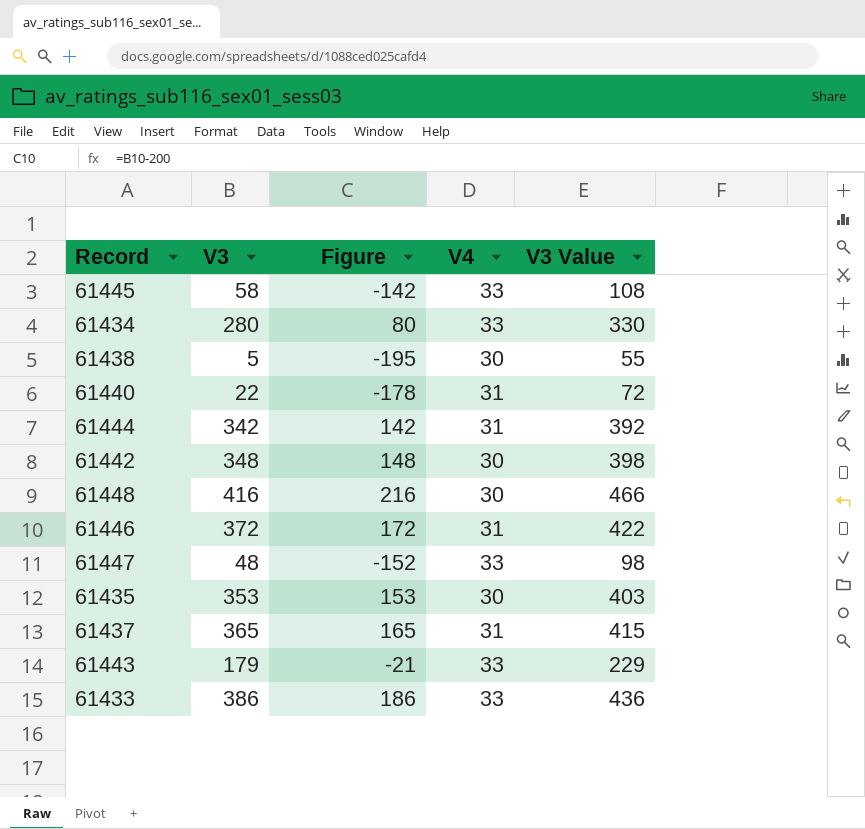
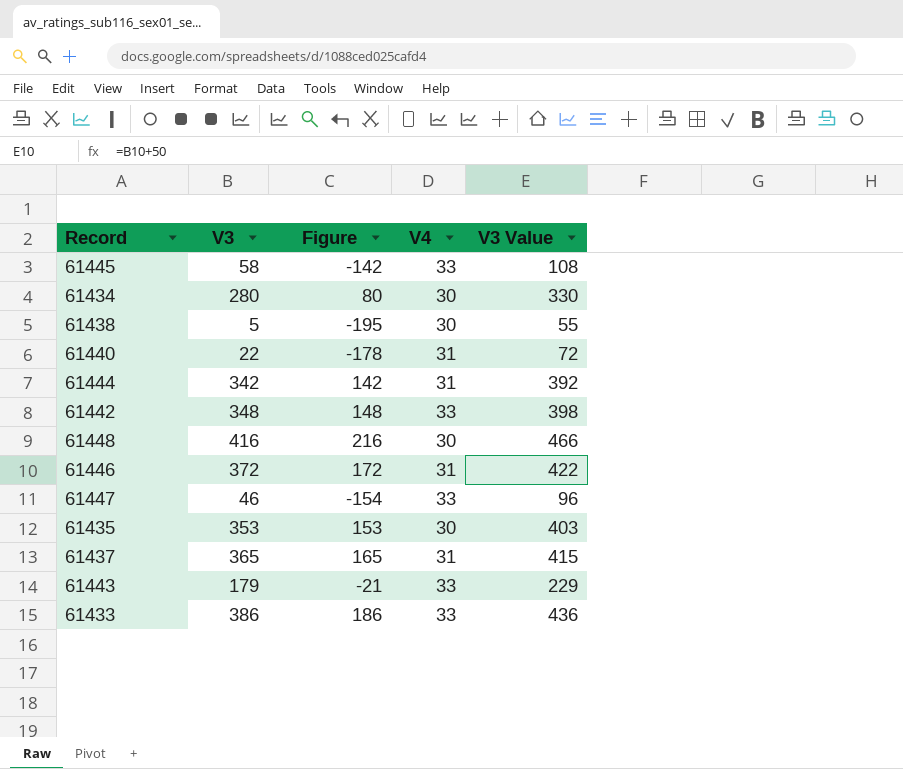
61434 | V4: 33 -> 30
61442 | V4: 30 -> 33
61447 | V3: 48 -> 46
61447 | Figure: -152 -> -154
61447 | V3 Value: 98 -> 96

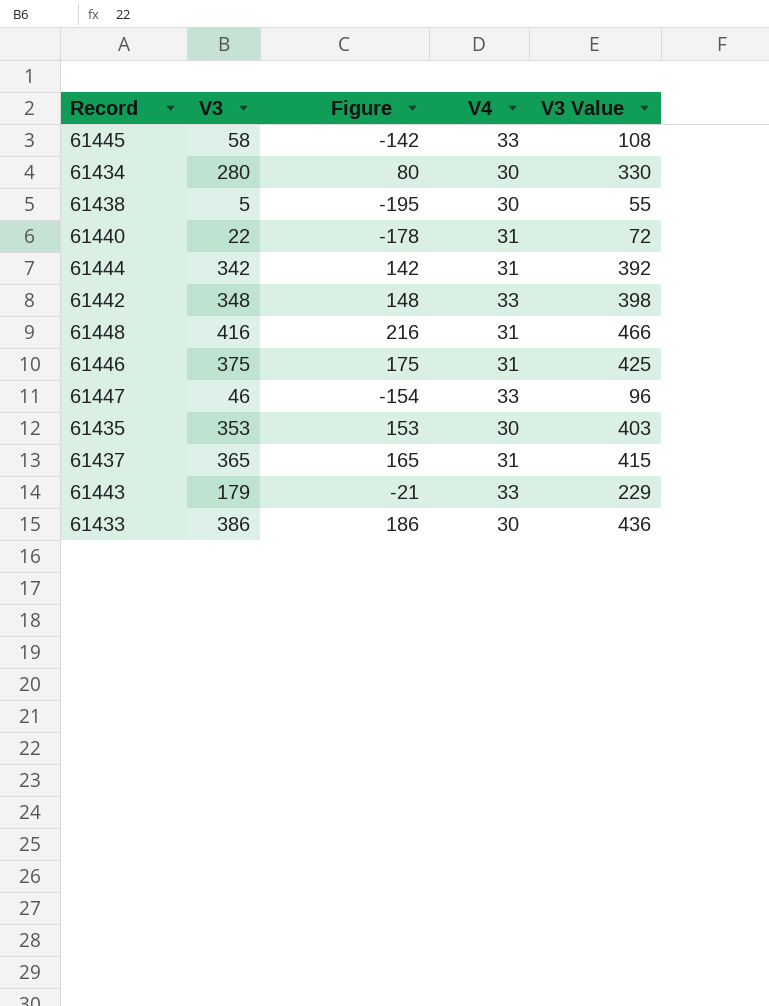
61448 | V4: 30 -> 31
61446 | V3: 372 -> 375
61446 | Figure: 172 -> 175
61446 | V3 Value: 422 -> 425
61433 | V4: 33 -> 30

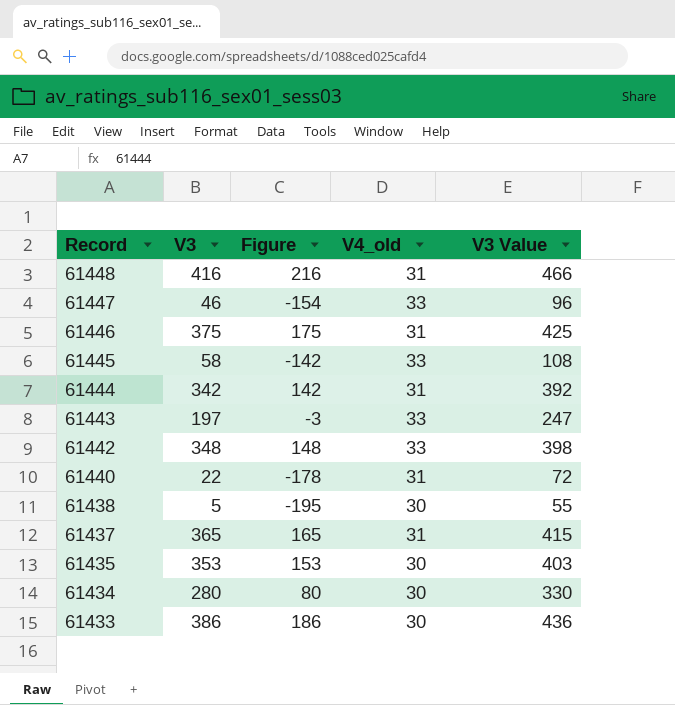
row order: none -> Record descending
column name: V4 -> V4_old
61443 | V3: 179 -> 197
61443 | Figure: -21 -> -3
61443 | V3 Value: 229 -> 247

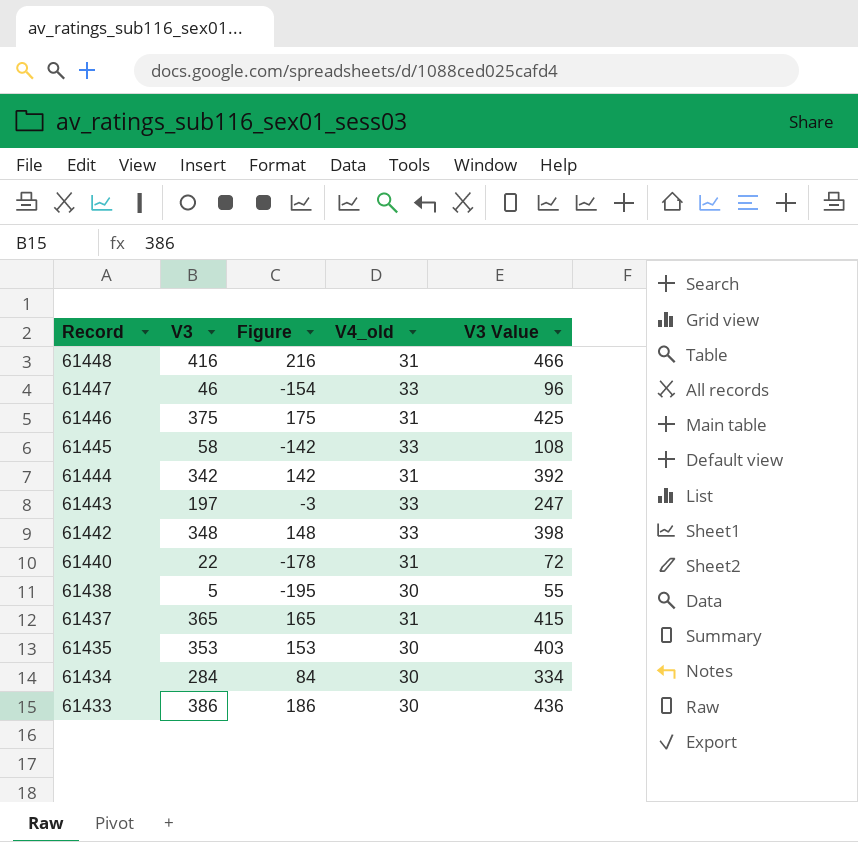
61434 | V3: 280 -> 284
61434 | Figure: 80 -> 84
61434 | V3 Value: 330 -> 334

